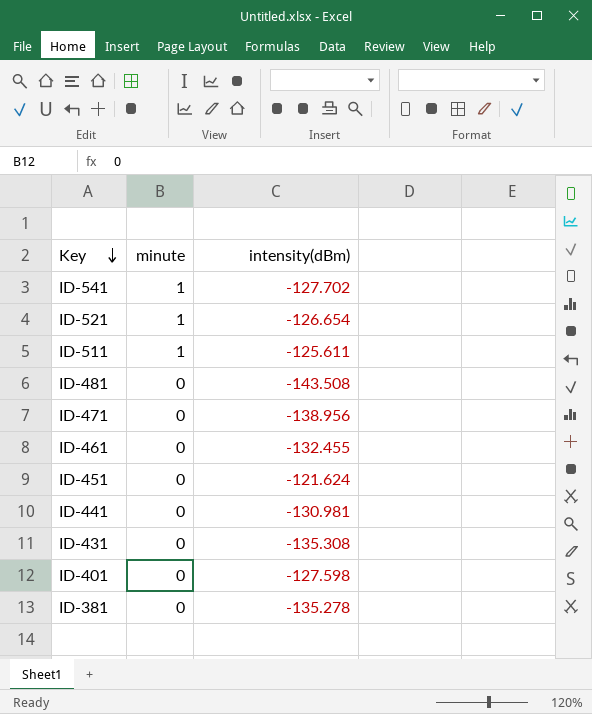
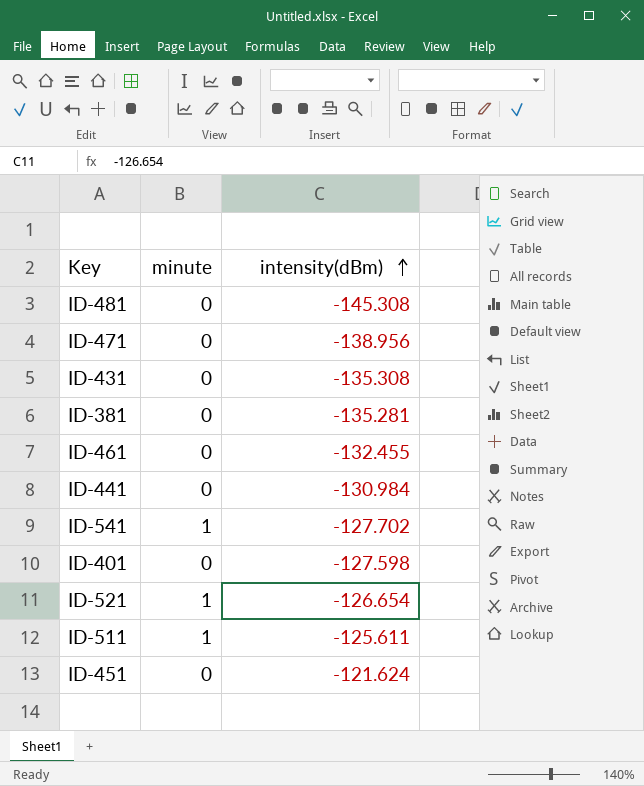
row order: Key descending -> intensity(dBm) ascending
ID-481 | intensity(dBm): -143.508 -> -145.308
ID-381 | intensity(dBm): -135.278 -> -135.281
ID-441 | intensity(dBm): -130.981 -> -130.984

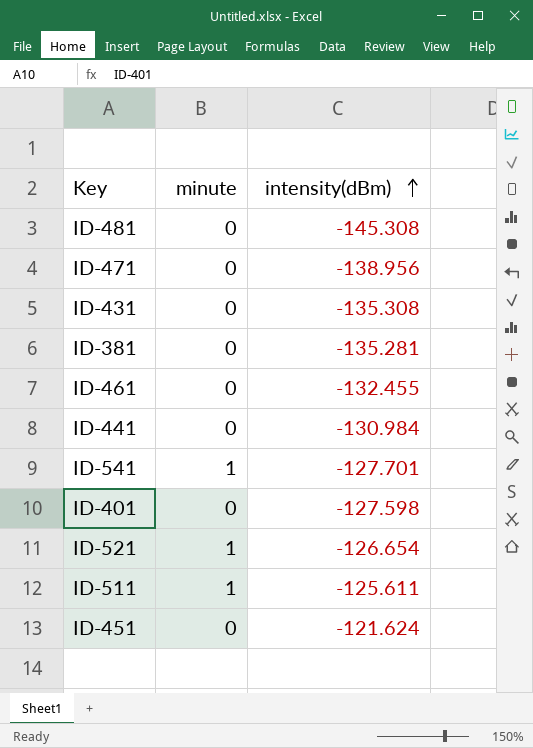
ID-541 | intensity(dBm): -127.702 -> -127.701

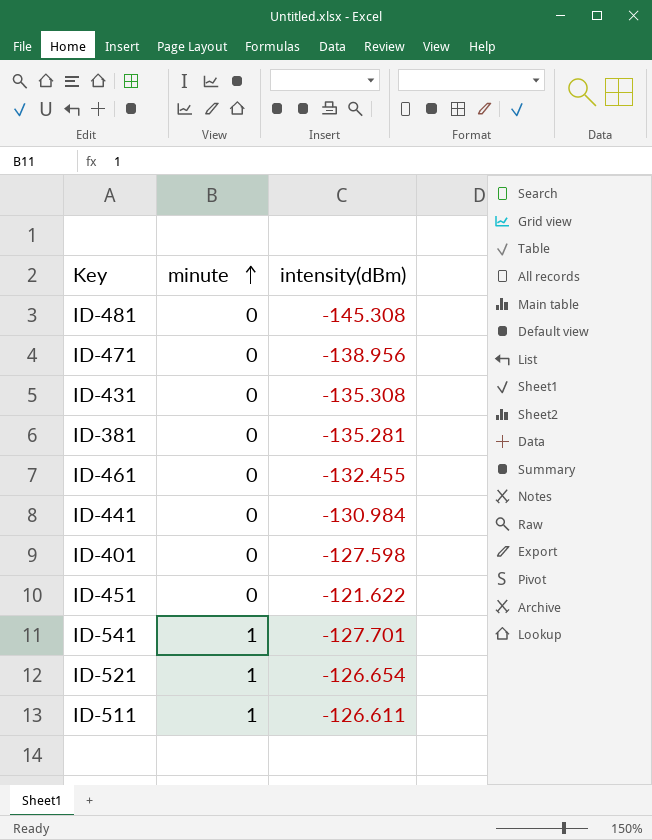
row order: intensity(dBm) ascending -> minute ascending
ID-451 | intensity(dBm): -121.624 -> -121.622
ID-511 | intensity(dBm): -125.611 -> -126.611

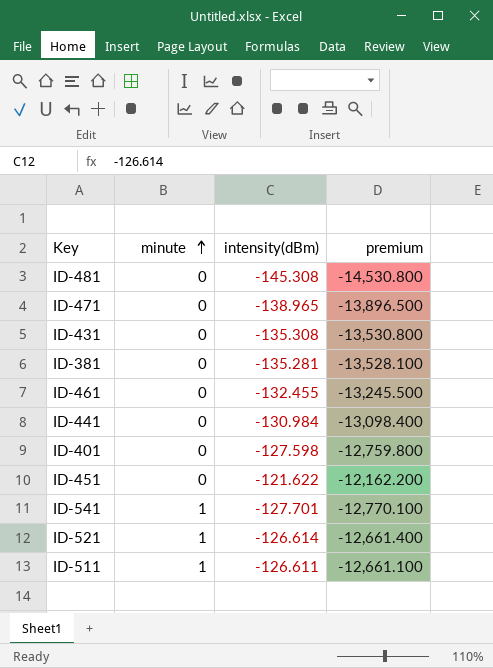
column premium | formula: none -> [intensity(dBm)] * 100
ID-471 | intensity(dBm): -138.956 -> -138.965
ID-521 | intensity(dBm): -126.654 -> -126.614

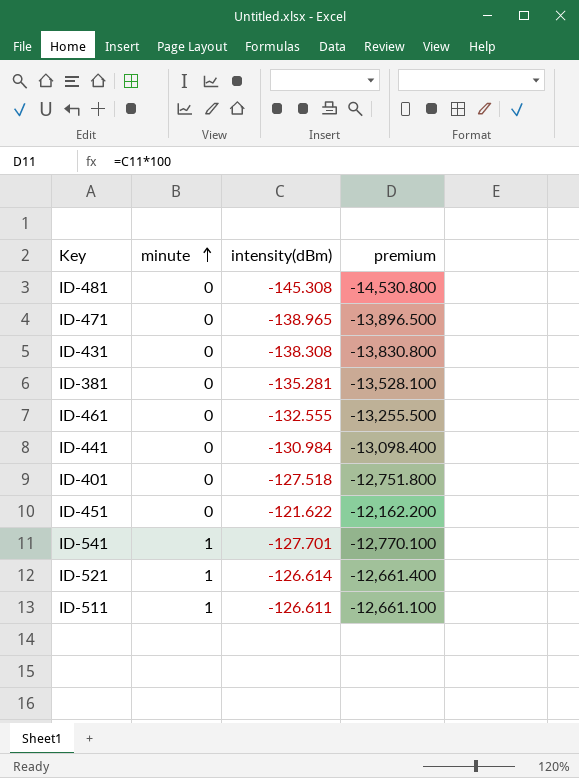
ID-431 | intensity(dBm): -135.308 -> -138.308
ID-431 | premium: -13,530.800 -> -13,830.800
ID-461 | intensity(dBm): -132.455 -> -132.555
ID-461 | premium: -13,245.500 -> -13,255.500
ID-401 | intensity(dBm): -127.598 -> -127.518
ID-401 | premium: -12,759.800 -> -12,751.800

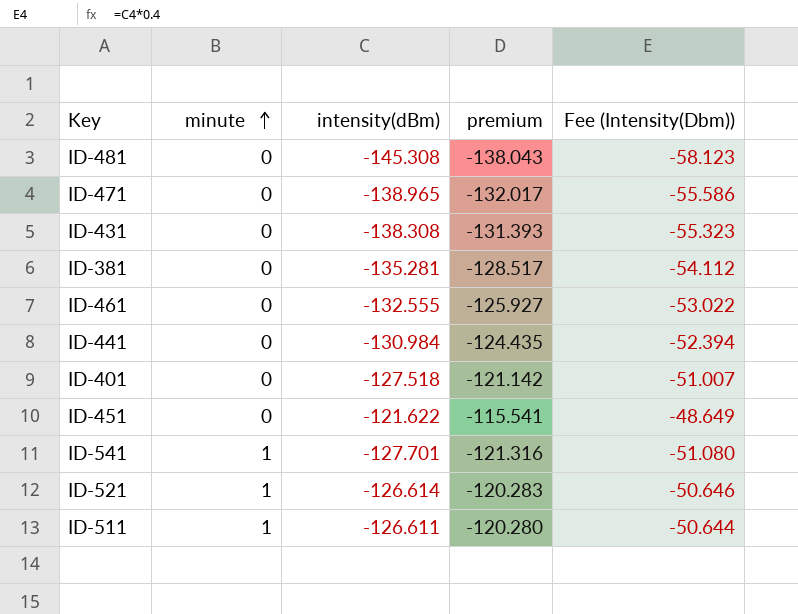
column premium | formula: [intensity(dBm)] * 100 -> [intensity(dBm)] * 0.95
column Fee (Intensity(Dbm)) | formula: none -> [intensity(dBm)] * 0.4

